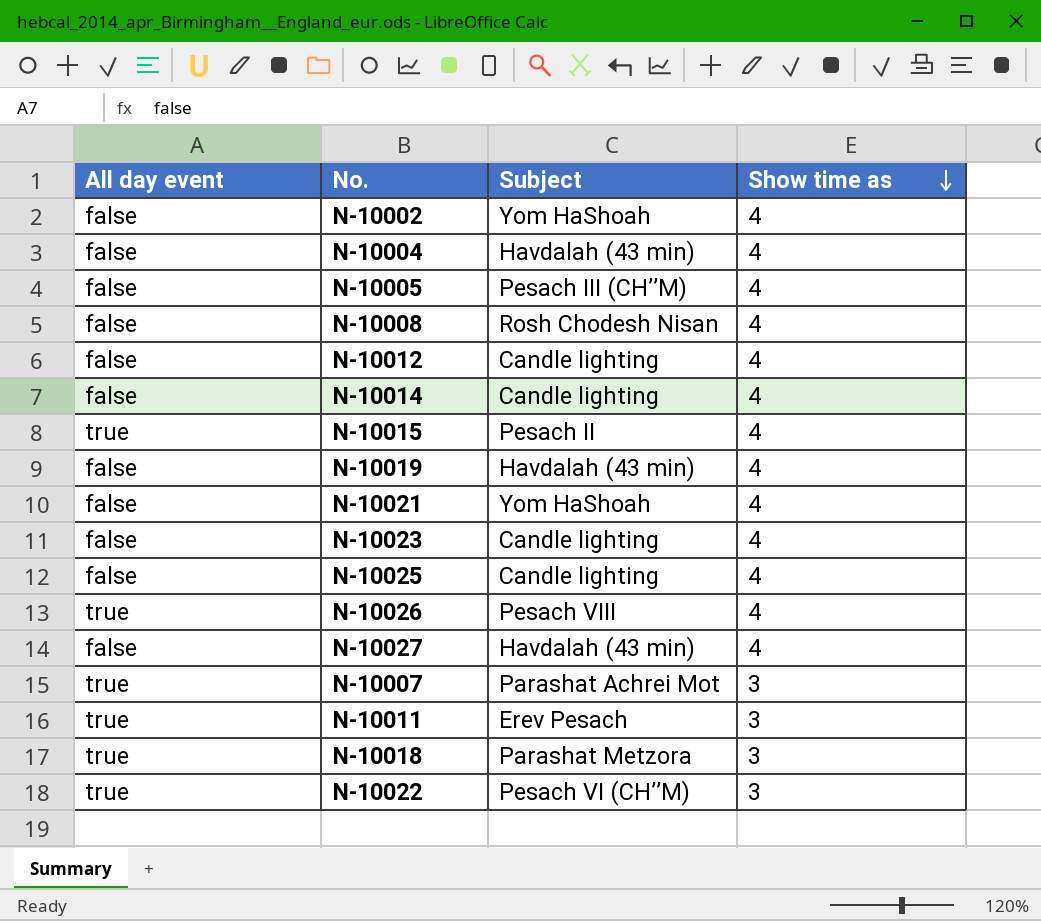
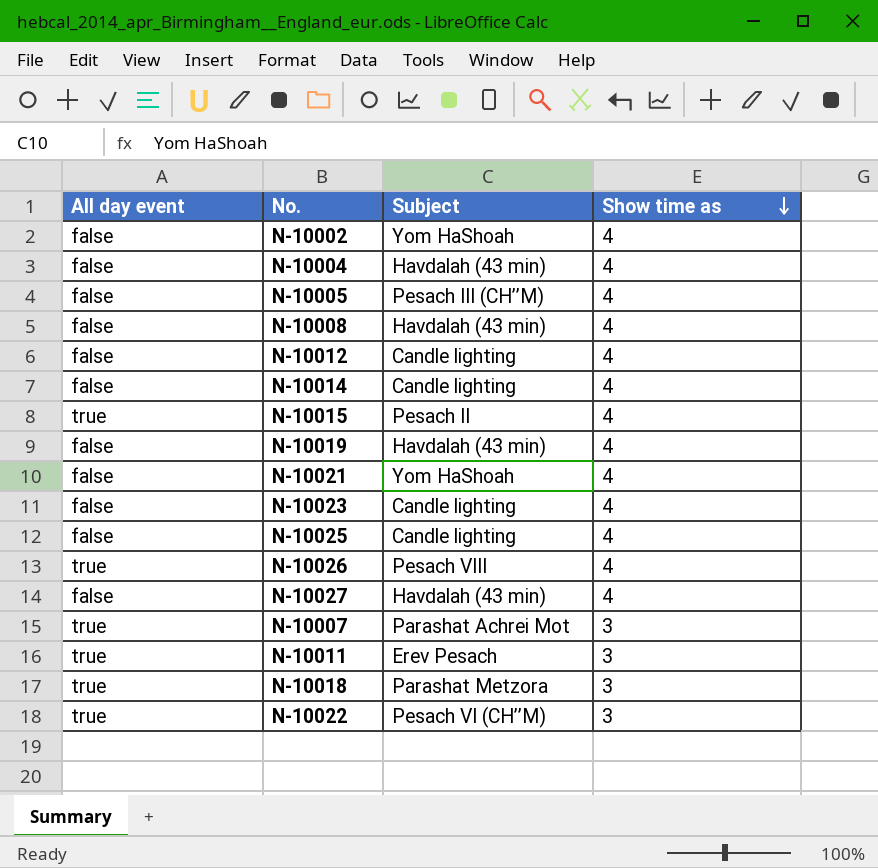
N-10008 | Subject: Rosh Chodesh Nisan -> Havdalah (43 min)

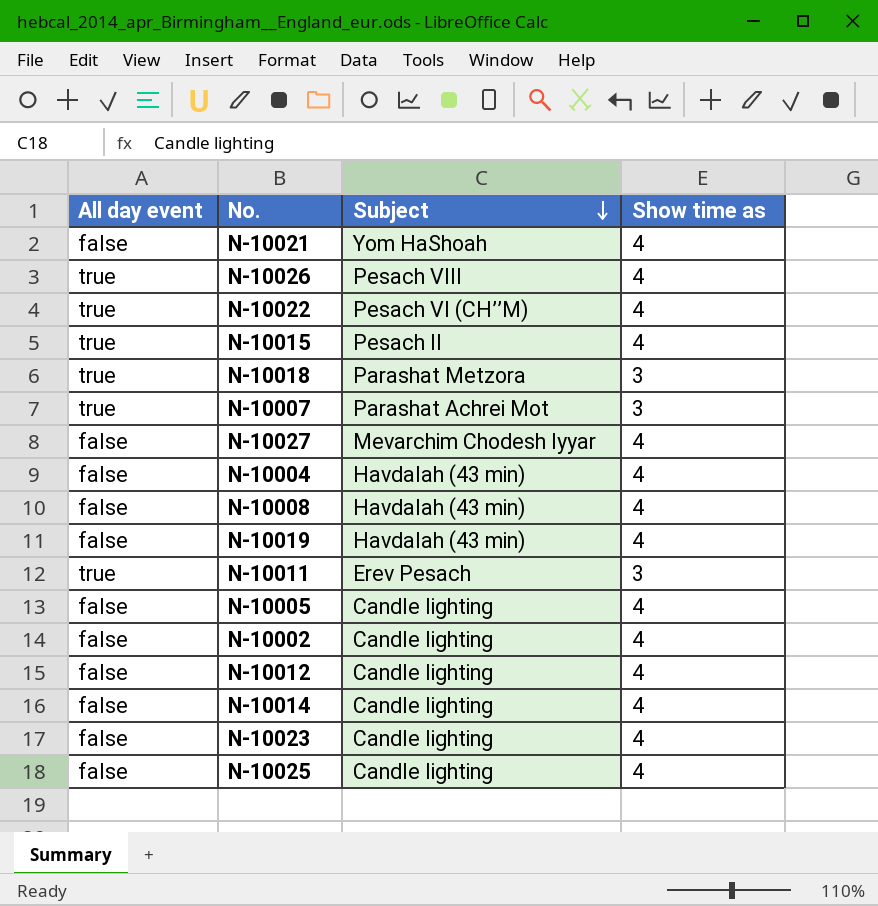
row order: Show time as descending -> Subject descending
N-10022 | Show time as: 3 -> 4
N-10027 | Subject: Havdalah (43 min) -> Mevarchim Chodesh Iyyar
N-10005 | Subject: Pesach III (CH’’M) -> Candle lighting
N-10002 | Subject: Yom HaShoah -> Candle lighting

